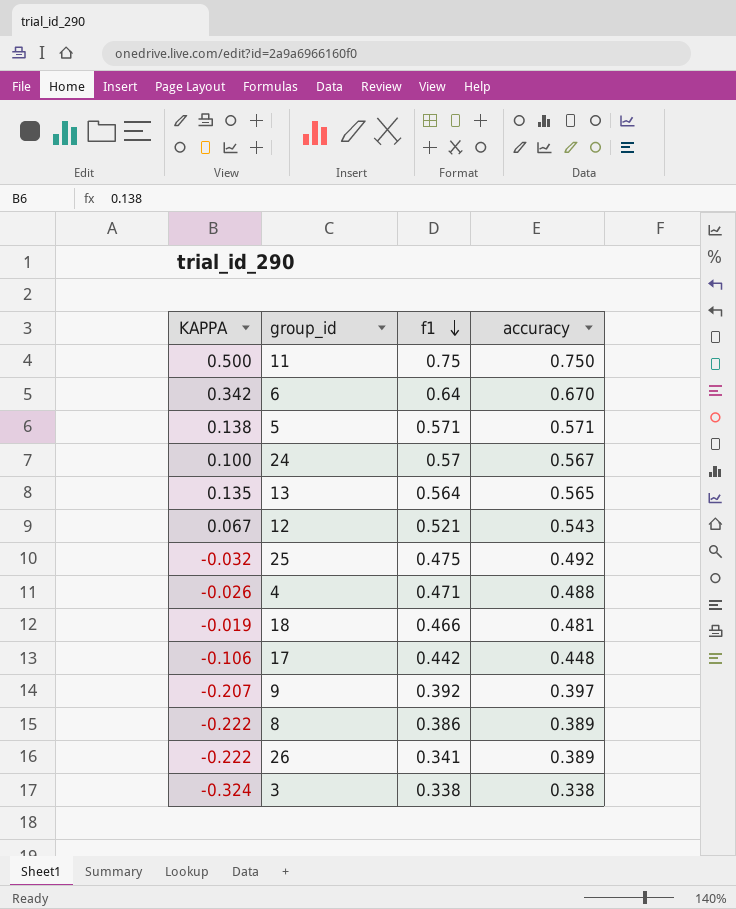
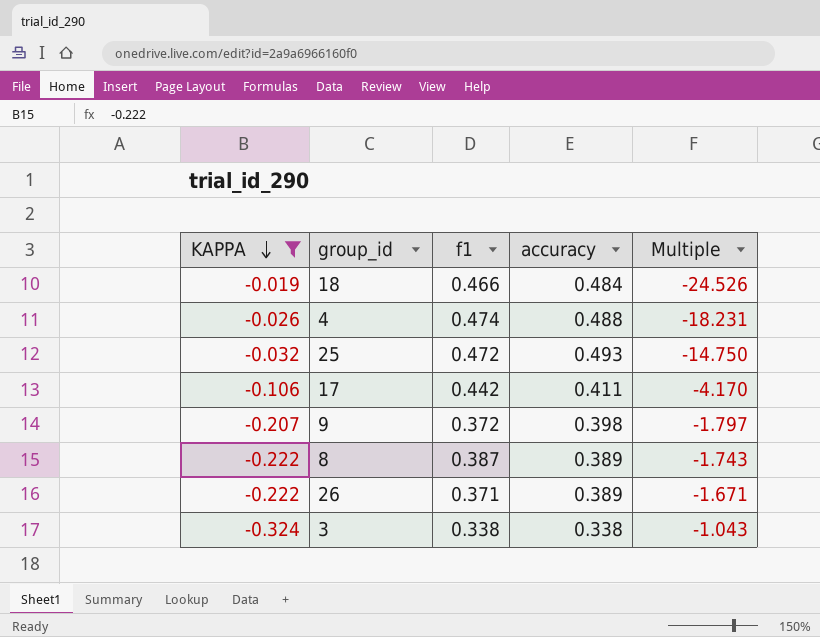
filter: none -> KAPPA <= -0.019
row order: f1 descending -> KAPPA descending
column Multiple | formula: none -> [f1] / [KAPPA]
18 | accuracy: 0.481 -> 0.484
4 | f1: 0.471 -> 0.474
25 | f1: 0.475 -> 0.472
25 | accuracy: 0.492 -> 0.493
17 | accuracy: 0.448 -> 0.411
9 | f1: 0.392 -> 0.372
9 | accuracy: 0.397 -> 0.398
8 | f1: 0.386 -> 0.387
26 | f1: 0.341 -> 0.371

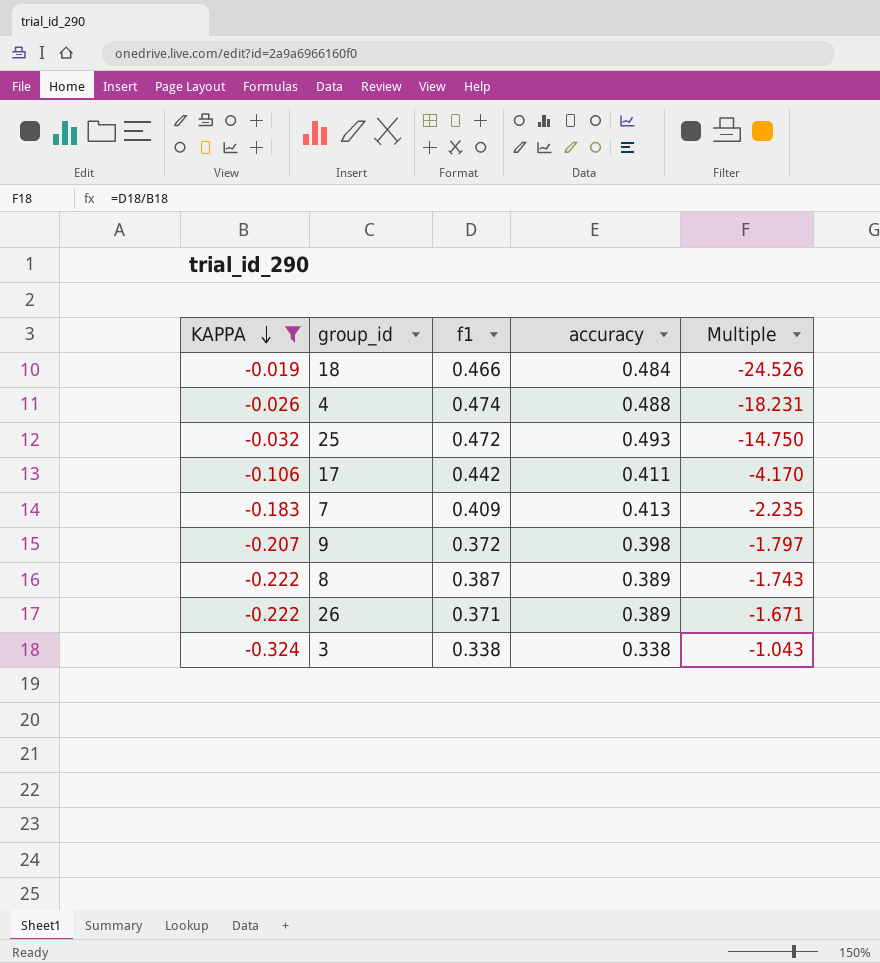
row 7: none -> -0.183 | 0.409 | 0.413 | -2.235

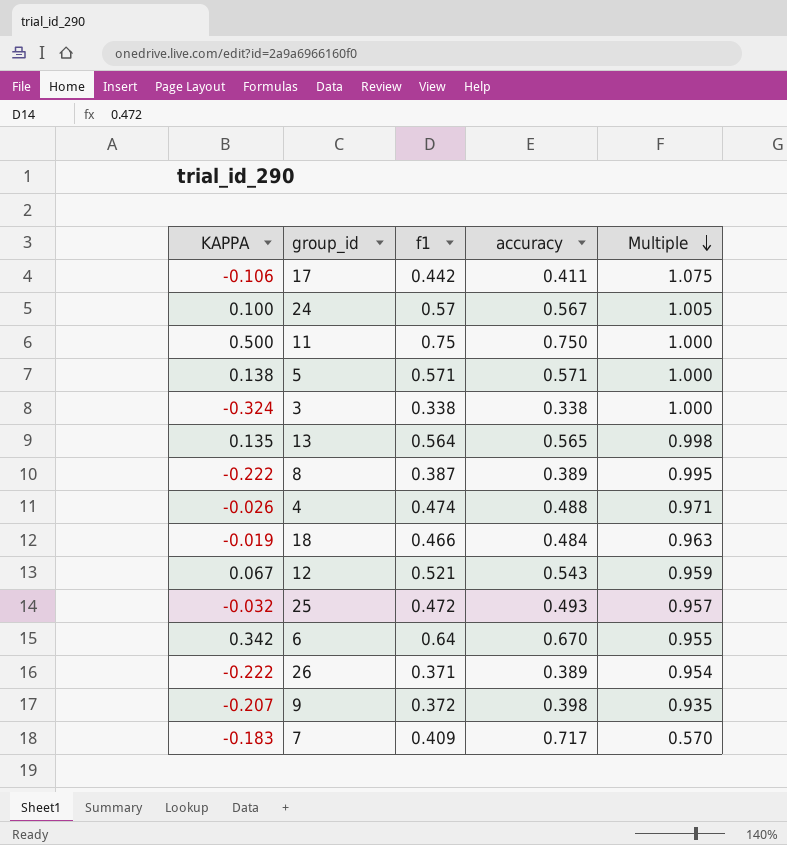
filter: KAPPA <= -0.019 -> none
row order: KAPPA descending -> Multiple descending
column Multiple | formula: [f1] / [KAPPA] -> [f1] / [accuracy]
7 | accuracy: 0.413 -> 0.717

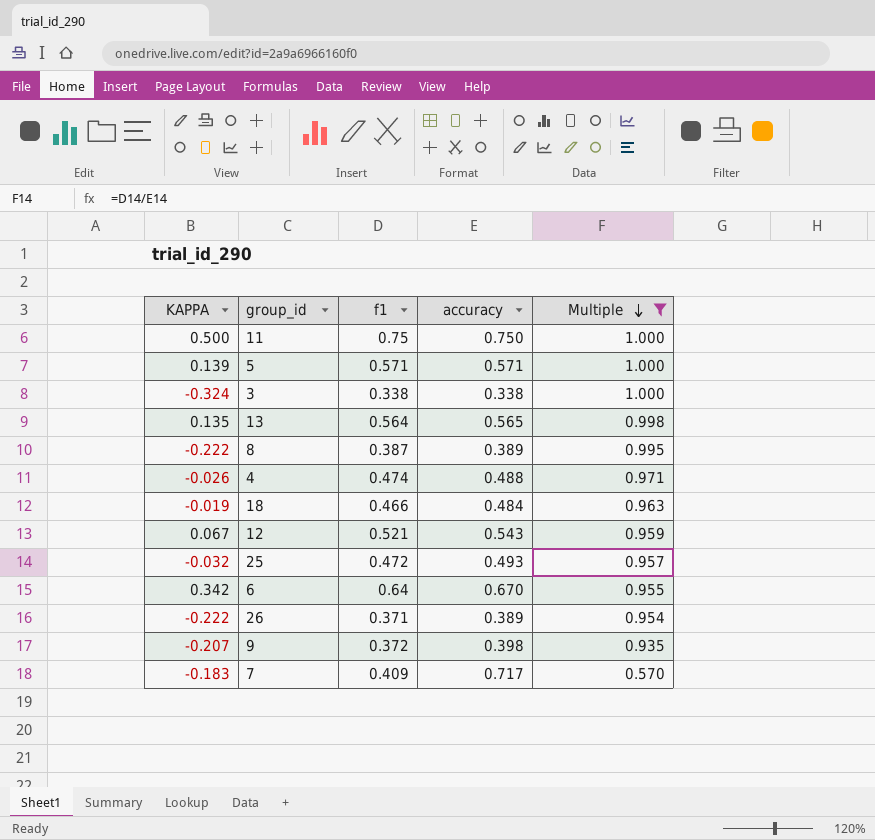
filter: none -> Multiple <= 1.000
5 | KAPPA: 0.138 -> 0.139

